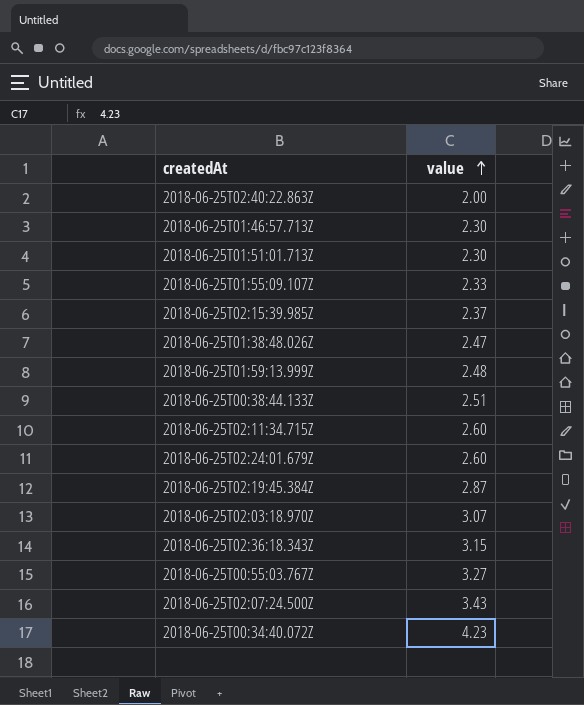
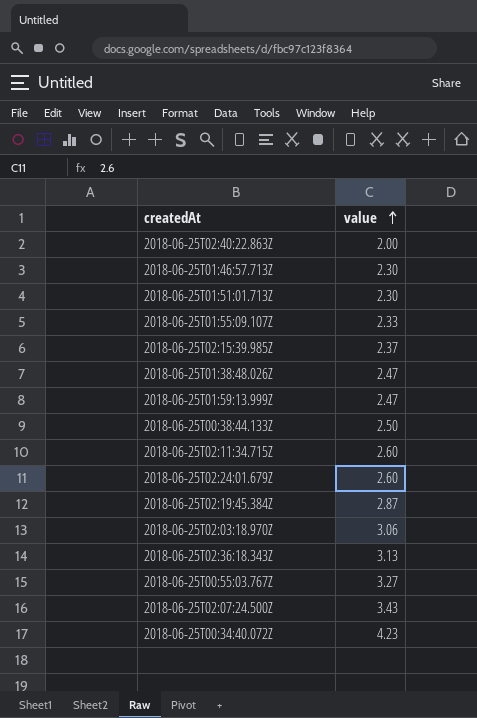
2018-06-25T01:59:13.999Z | value: 2.48 -> 2.47
2018-06-25T00:38:44.133Z | value: 2.51 -> 2.50
2018-06-25T02:03:18.970Z | value: 3.07 -> 3.06
2018-06-25T02:36:18.343Z | value: 3.15 -> 3.13

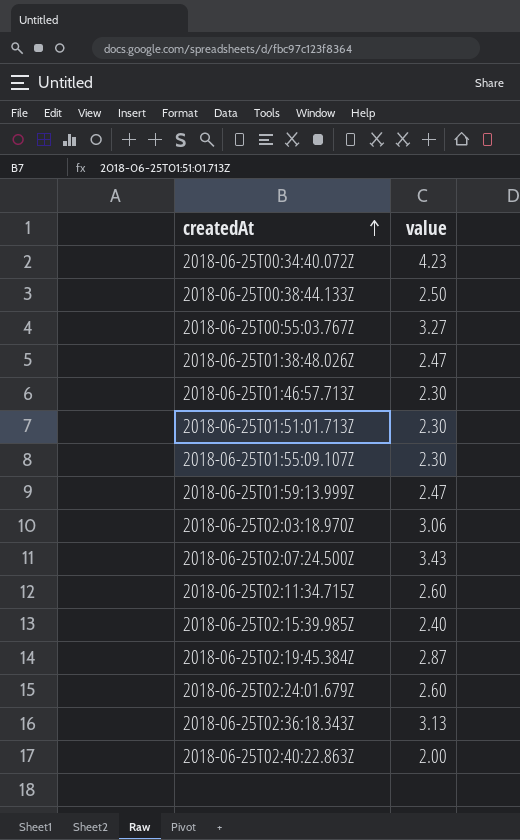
row order: value ascending -> createdAt ascending
2018-06-25T01:55:09.107Z | value: 2.33 -> 2.30
2018-06-25T02:15:39.985Z | value: 2.37 -> 2.40

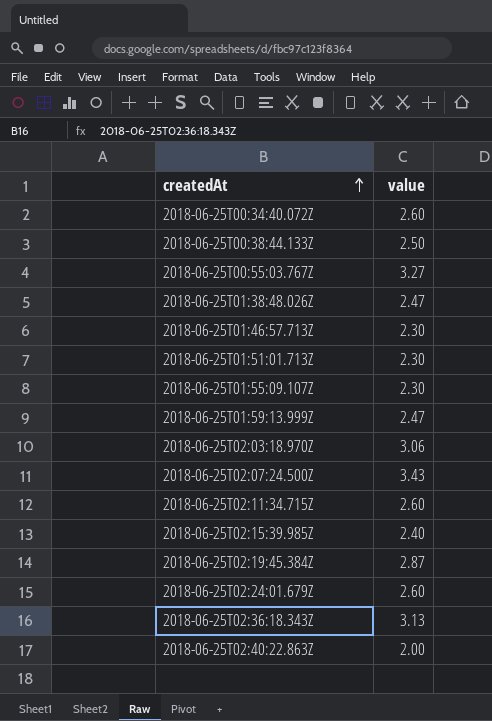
2018-06-25T00:34:40.072Z | value: 4.23 -> 2.60

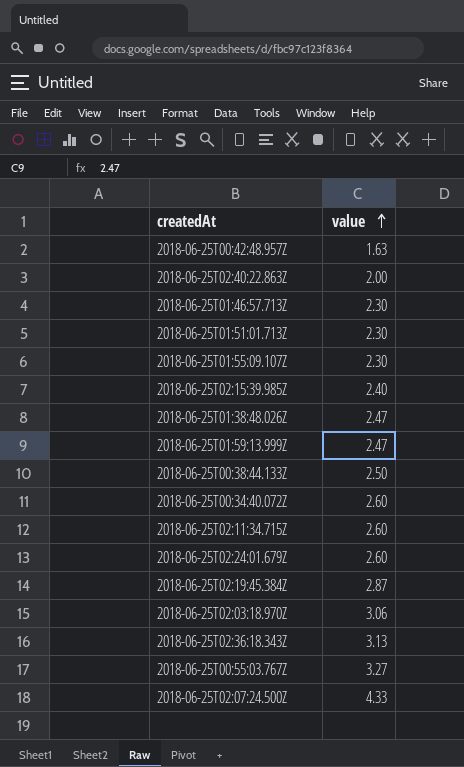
row order: createdAt ascending -> value ascending
row 2018-06-25T00:42:48.957Z: none -> 1.63
2018-06-25T02:07:24.500Z | value: 3.43 -> 4.33

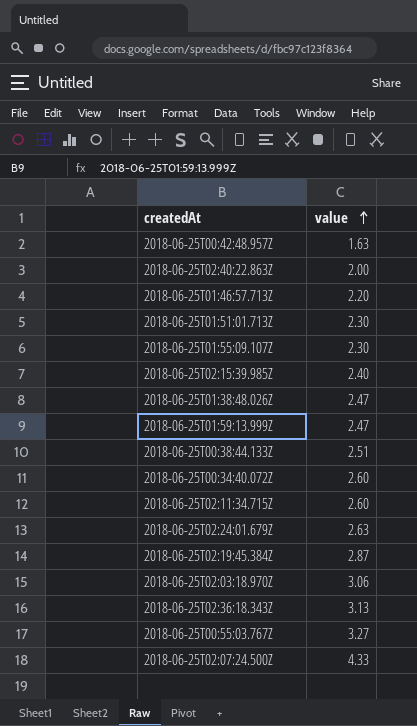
2018-06-25T01:46:57.713Z | value: 2.30 -> 2.20
2018-06-25T00:38:44.133Z | value: 2.50 -> 2.51
2018-06-25T02:24:01.679Z | value: 2.60 -> 2.63

